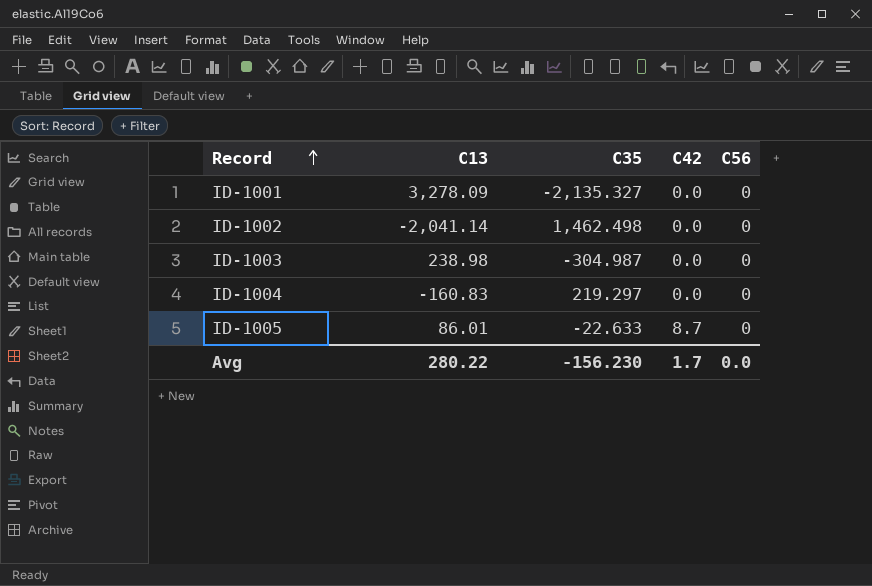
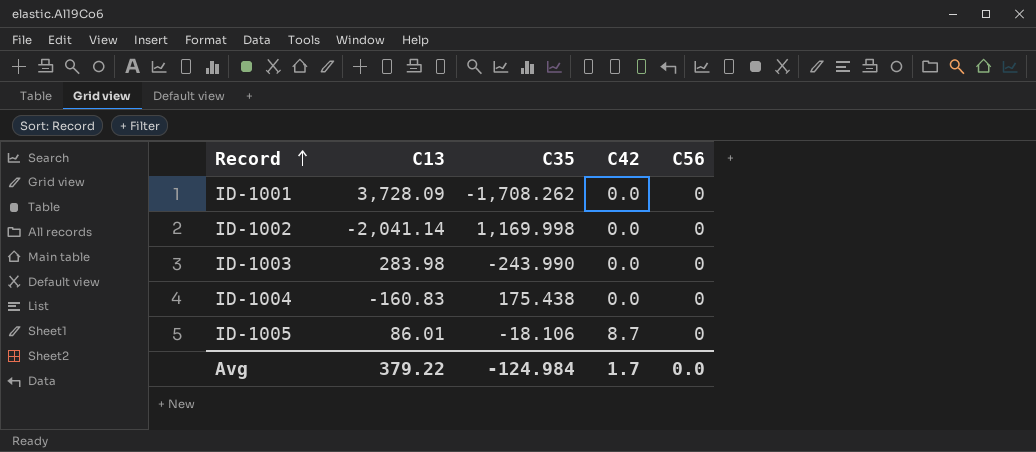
ID-1001 | C13: 3,278.09 -> 3,728.09
ID-1001 | C35: -2,135.327 -> -1,708.262
ID-1002 | C35: 1,462.498 -> 1,169.998
ID-1003 | C13: 238.98 -> 283.98
ID-1003 | C35: -304.987 -> -243.990
ID-1004 | C35: 219.297 -> 175.438
ID-1005 | C35: -22.633 -> -18.106
Avg | C13: 280.22 -> 379.22
Avg | C35: -156.230 -> -124.984

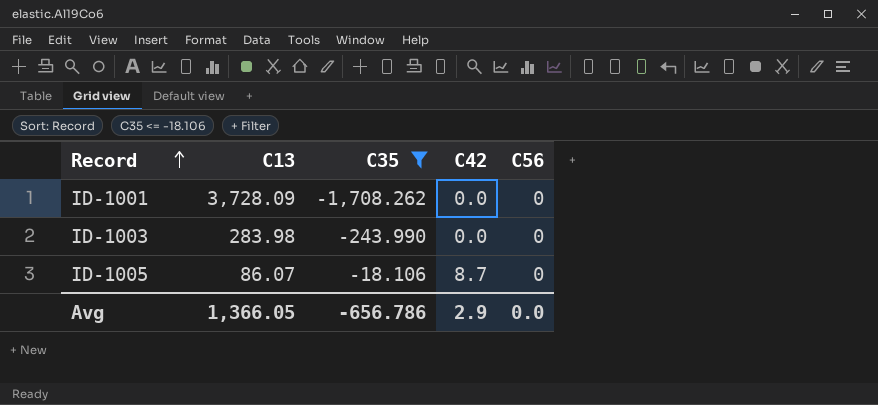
filter: none -> C35 <= -18.106
ID-1005 | C13: 86.01 -> 86.07
Avg | C13: 379.22 -> 1,366.05
Avg | C35: -124.984 -> -656.786
Avg | C42: 1.7 -> 2.9

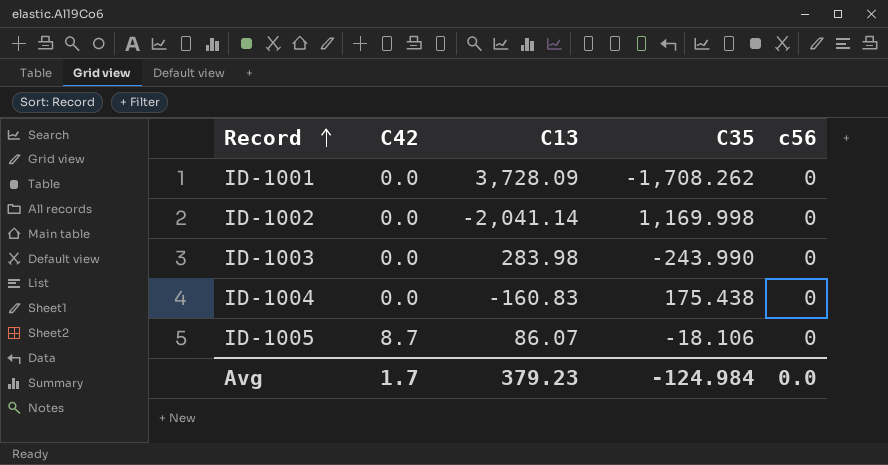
filter: C35 <= -18.106 -> none
column C42 | position: 4 -> 2
column name: C56 -> c56
Avg | C42: 2.9 -> 1.7
Avg | C13: 1,366.05 -> 379.23
Avg | C35: -656.786 -> -124.984

